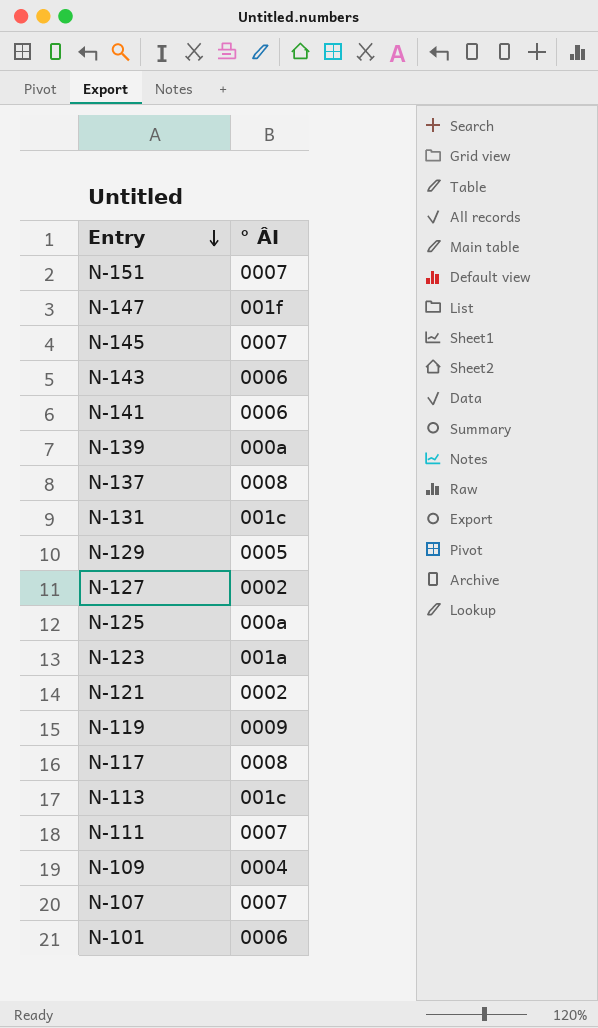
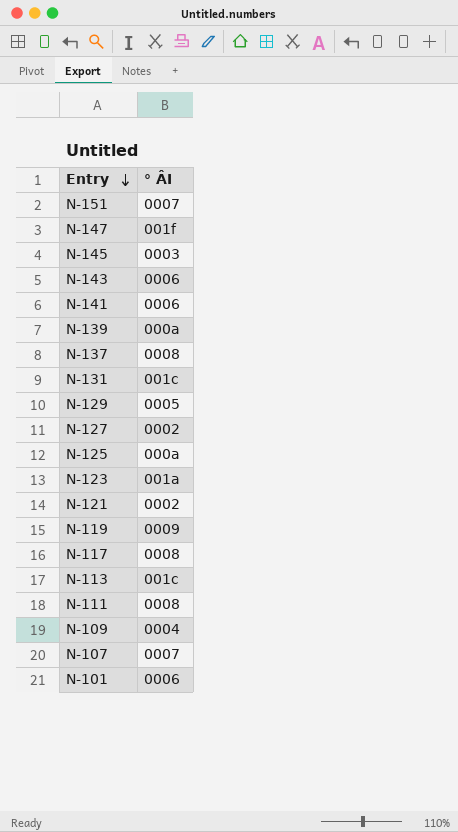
N-145 | ° ÂI: 0007 -> 0003
N-111 | ° ÂI: 0007 -> 0008

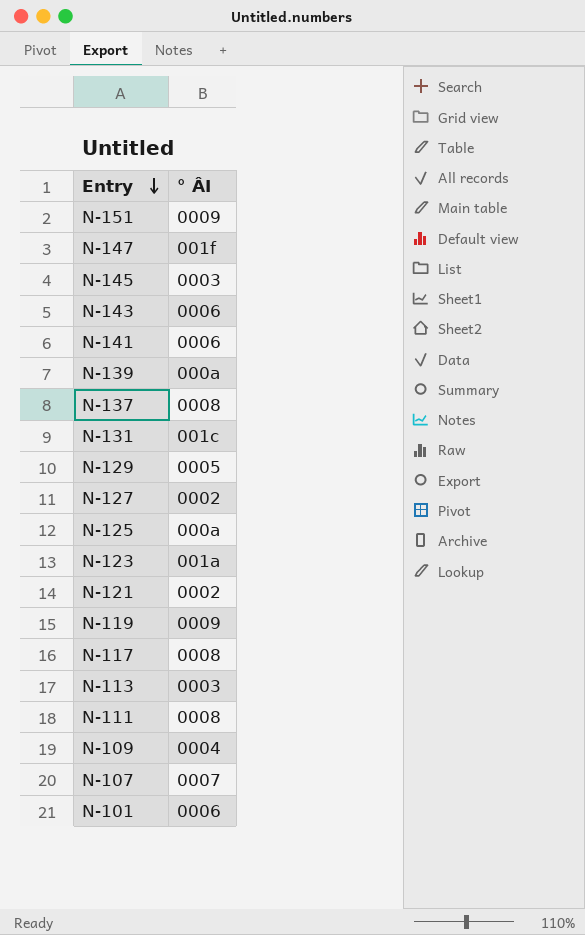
N-151 | ° ÂI: 0007 -> 0009
N-113 | ° ÂI: 001c -> 0003

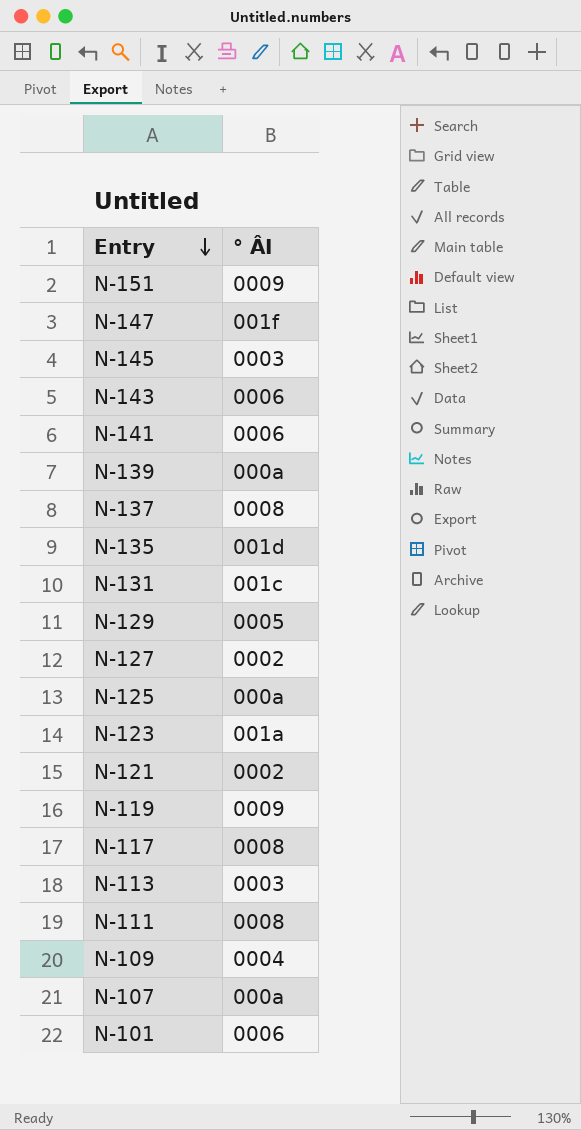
row N-135: none -> 001d
N-107 | ° ÂI: 0007 -> 000a

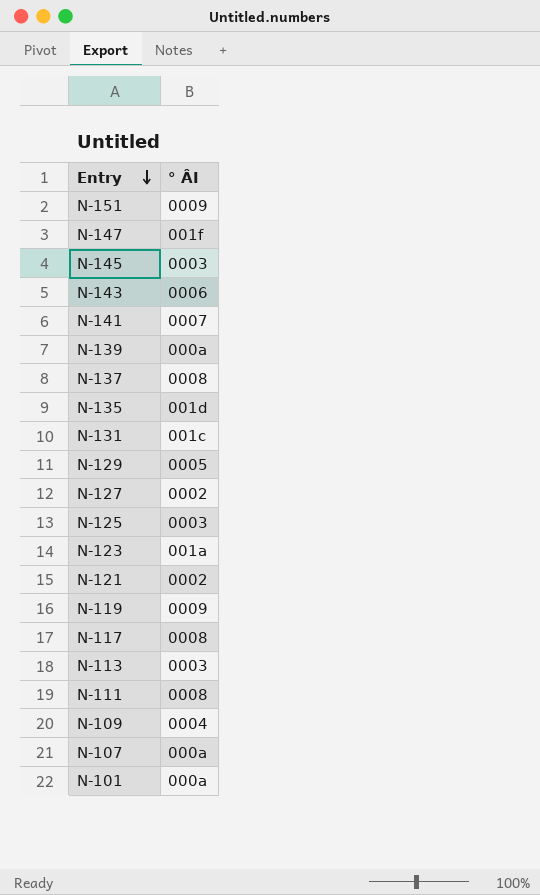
N-141 | ° ÂI: 0006 -> 0007
N-125 | ° ÂI: 000a -> 0003
N-101 | ° ÂI: 0006 -> 000a

